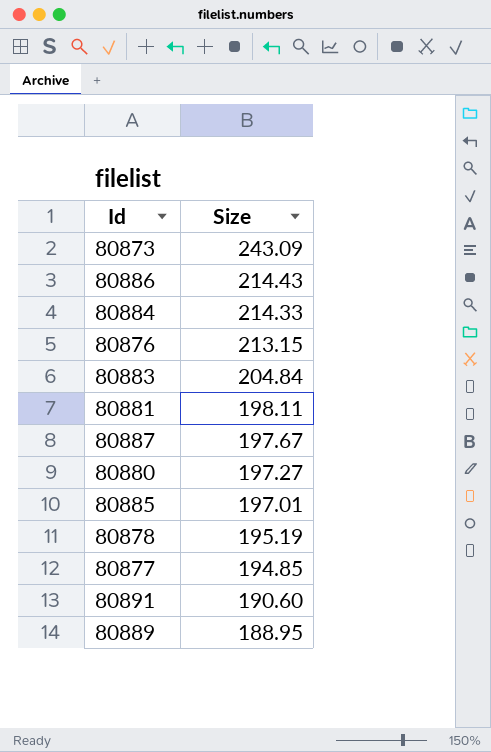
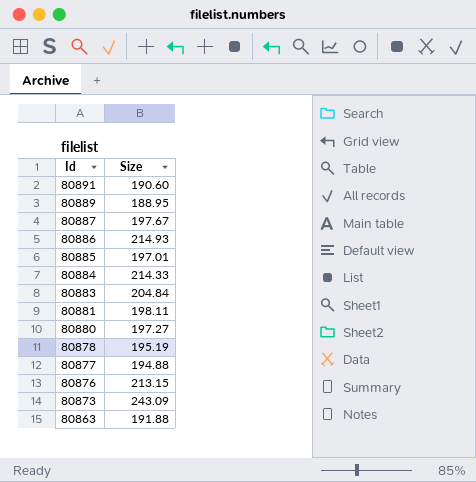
row order: Size descending -> Id descending
80886 | Size: 214.43 -> 214.93
80877 | Size: 194.85 -> 194.88
row 80863: none -> 191.88

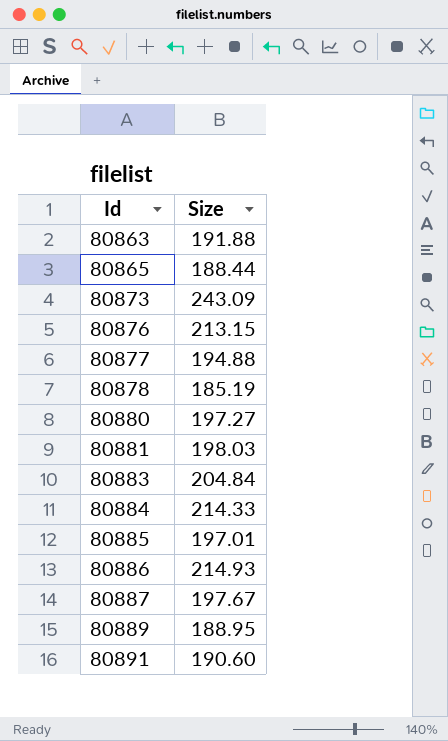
row order: Id descending -> Id ascending
row 80865: none -> 188.44
80878 | Size: 195.19 -> 185.19
80881 | Size: 198.11 -> 198.03

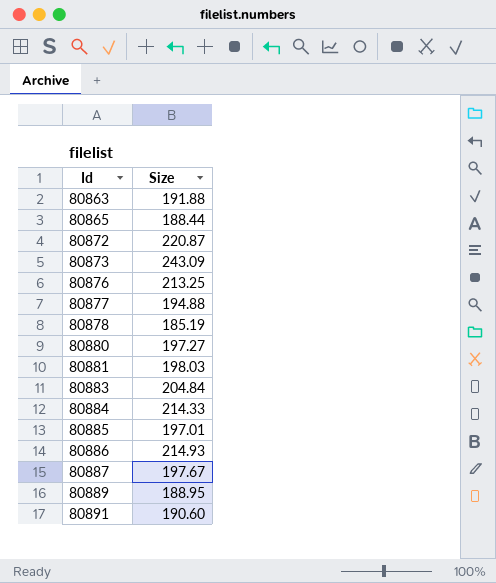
row 80872: none -> 220.87
80876 | Size: 213.15 -> 213.25

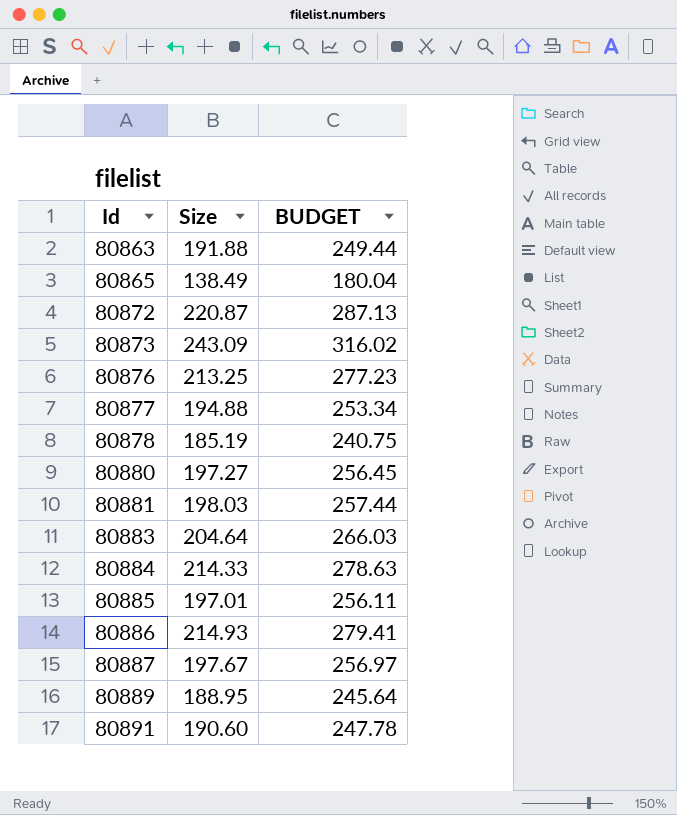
column BUDGET | formula: none -> [Size] * 1.3
80865 | Size: 188.44 -> 138.49
80883 | Size: 204.84 -> 204.64

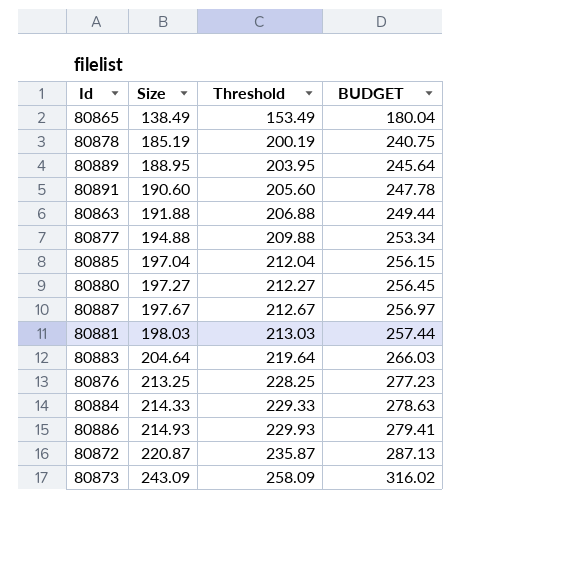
row order: Id ascending -> Size ascending
column Threshold | formula: none -> [Size] + 15
80885 | Size: 197.01 -> 197.04
80885 | BUDGET: 256.11 -> 256.15

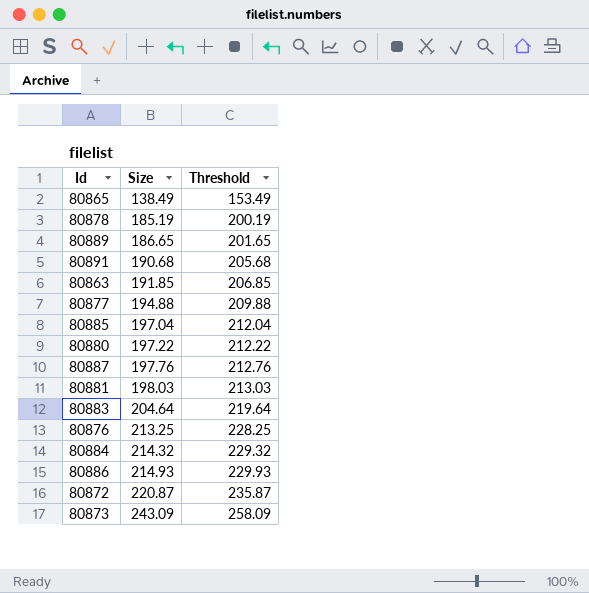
column BUDGET | formula: [Size] * 1.3 -> none
80889 | Size: 188.95 -> 186.65
80889 | Threshold: 203.95 -> 201.65
80891 | Size: 190.60 -> 190.68
80891 | Threshold: 205.60 -> 205.68
80863 | Size: 191.88 -> 191.85
80863 | Threshold: 206.88 -> 206.85
80880 | Size: 197.27 -> 197.22
80880 | Threshold: 212.27 -> 212.22
80887 | Size: 197.67 -> 197.76
80887 | Threshold: 212.67 -> 212.76
80884 | Size: 214.33 -> 214.32
80884 | Threshold: 229.33 -> 229.32

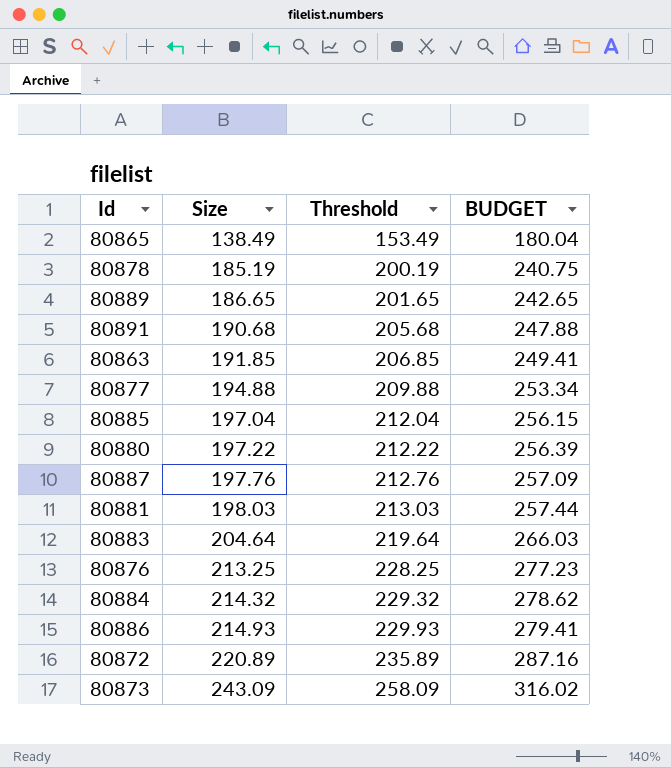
column BUDGET | formula: none -> [Size] * 1.3
80872 | Size: 220.87 -> 220.89
80872 | Threshold: 235.87 -> 235.89

